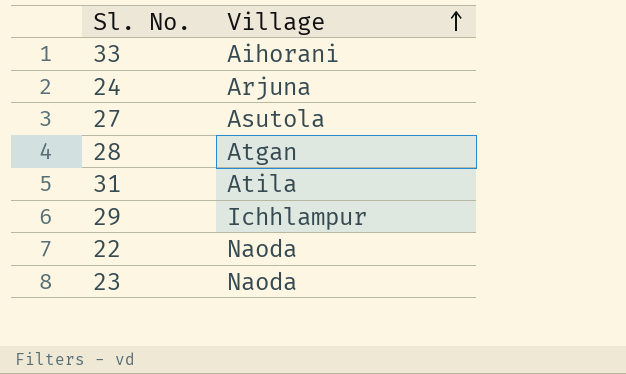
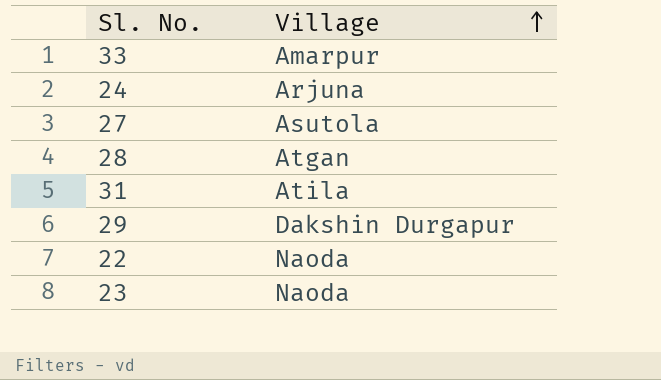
33 | Village: Aihorani -> Amarpur
29 | Village: Ichhlampur -> Dakshin Durgapur

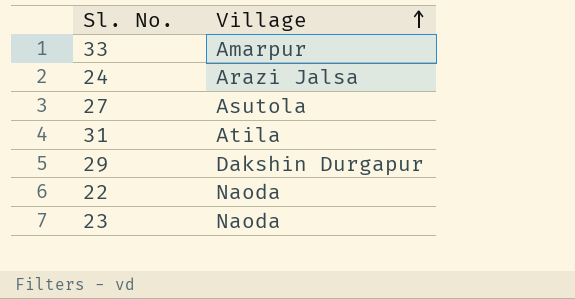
row 28: Atgan -> none
24 | Village: Arjuna -> Arazi Jalsa

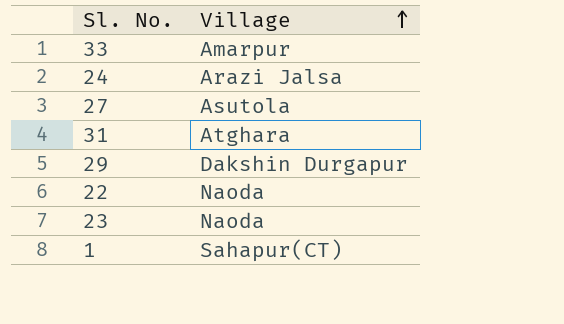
31 | Village: Atila -> Atghara
row 1: none -> Sahapur(CT)

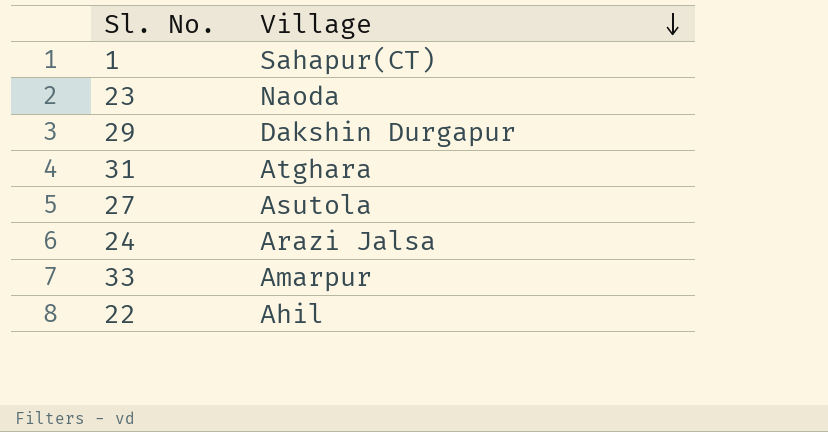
row order: Village ascending -> Village descending
22 | Village: Naoda -> Ahil

